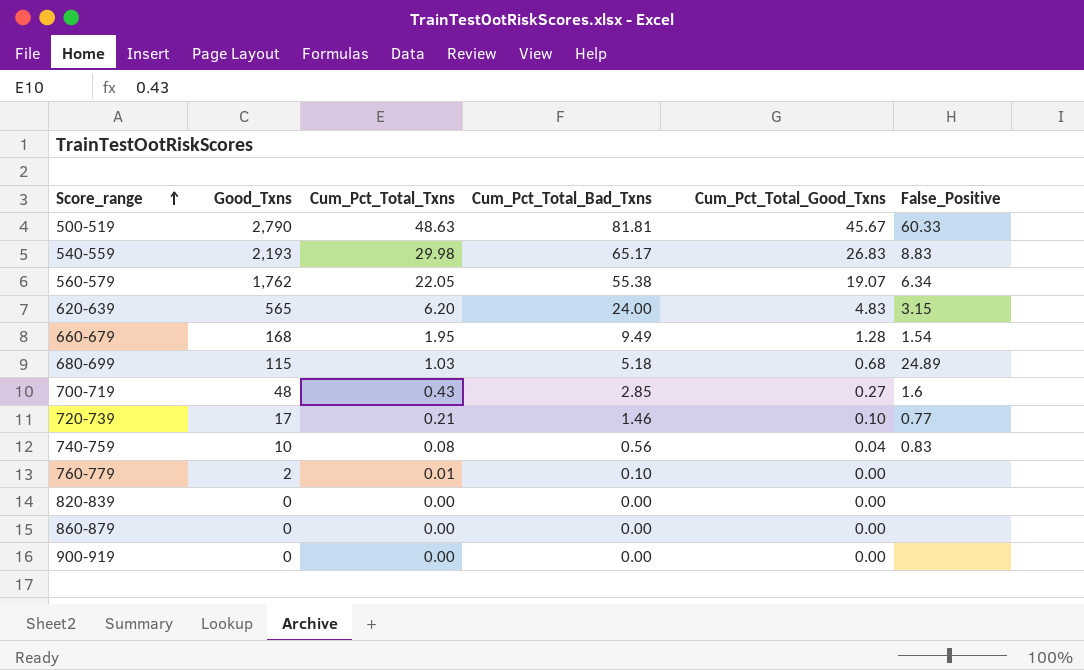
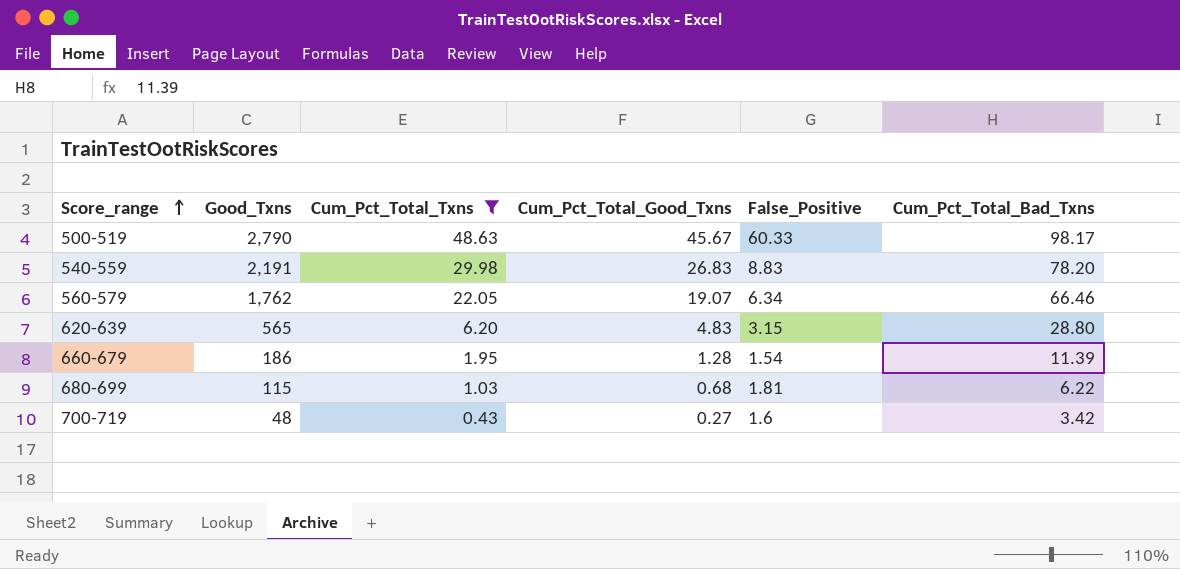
filter: none -> Cum_Pct_Total_Txns >= 0.43
column Cum_Pct_Total_Bad_Txns | position: 4 -> 6
500-519 | Cum_Pct_Total_Bad_Txns: 81.81 -> 98.17
540-559 | Good_Txns: 2,193 -> 2,191
540-559 | Cum_Pct_Total_Bad_Txns: 65.17 -> 78.20
560-579 | Cum_Pct_Total_Bad_Txns: 55.38 -> 66.46
620-639 | Cum_Pct_Total_Bad_Txns: 24.00 -> 28.80
660-679 | Good_Txns: 168 -> 186
660-679 | Cum_Pct_Total_Bad_Txns: 9.49 -> 11.39
680-699 | False_Positive: 24.89 -> 1.81
680-699 | Cum_Pct_Total_Bad_Txns: 5.18 -> 6.22
700-719 | Cum_Pct_Total_Bad_Txns: 2.85 -> 3.42

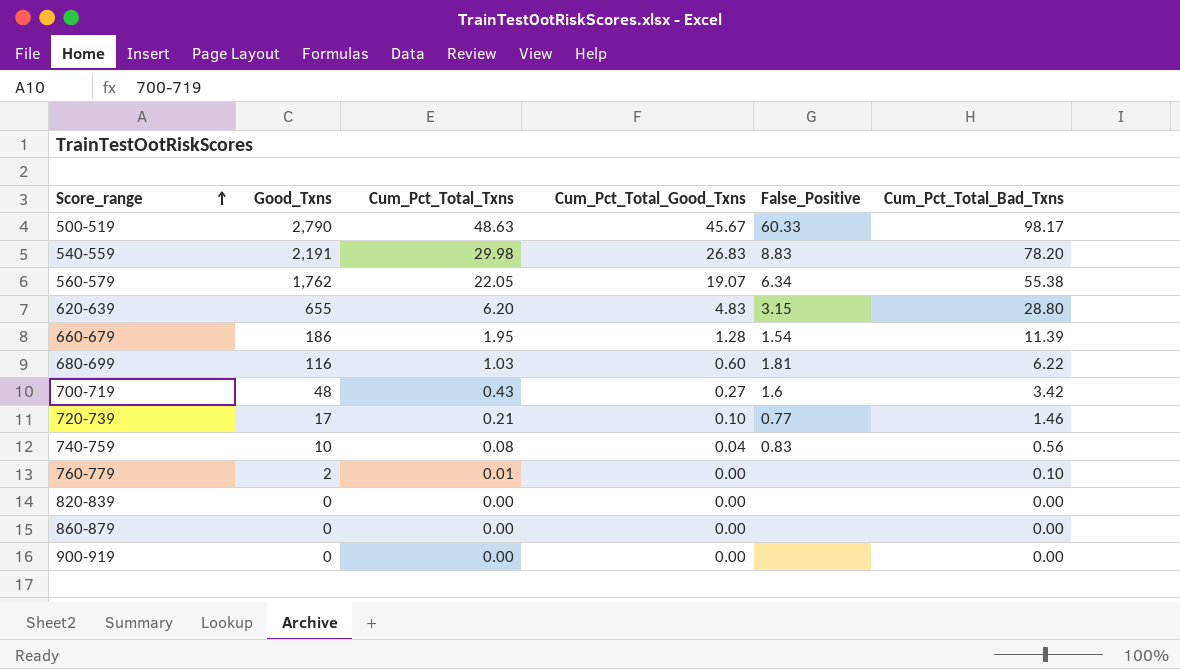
filter: Cum_Pct_Total_Txns >= 0.43 -> none
560-579 | Cum_Pct_Total_Bad_Txns: 66.46 -> 55.38
620-639 | Good_Txns: 565 -> 655
680-699 | Good_Txns: 115 -> 116
680-699 | Cum_Pct_Total_Good_Txns: 0.68 -> 0.60

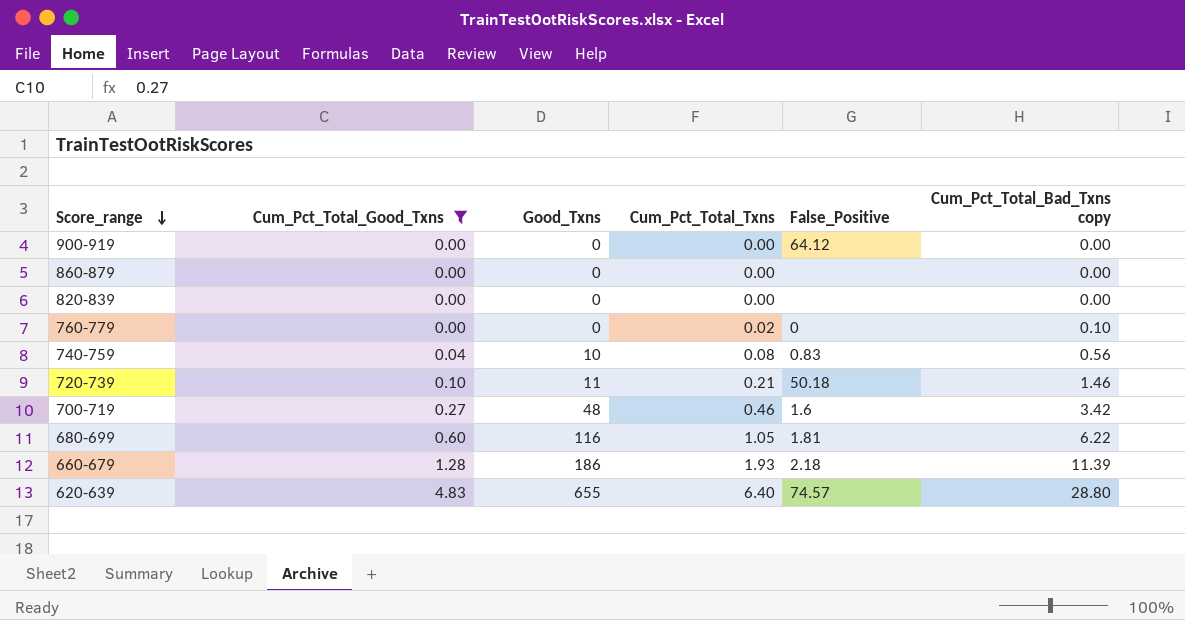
filter: none -> Cum_Pct_Total_Good_Txns <= 4.83
row order: Score_range ascending -> Score_range descending
column Cum_Pct_Total_Good_Txns | position: 4 -> 2
column name: Cum_Pct_Total_Bad_Txns -> Cum_Pct_Total_Bad_Txns copy
900-919 | False_Positive: none -> 64.12
760-779 | Good_Txns: 2 -> 0
760-779 | Cum_Pct_Total_Txns: 0.01 -> 0.02
760-779 | False_Positive: none -> 0
720-739 | Good_Txns: 17 -> 11
720-739 | False_Positive: 0.77 -> 50.18
700-719 | Cum_Pct_Total_Txns: 0.43 -> 0.46
680-699 | Cum_Pct_Total_Txns: 1.03 -> 1.05
660-679 | Cum_Pct_Total_Txns: 1.95 -> 1.93
660-679 | False_Positive: 1.54 -> 2.18
620-639 | Cum_Pct_Total_Txns: 6.20 -> 6.40
620-639 | False_Positive: 3.15 -> 74.57

